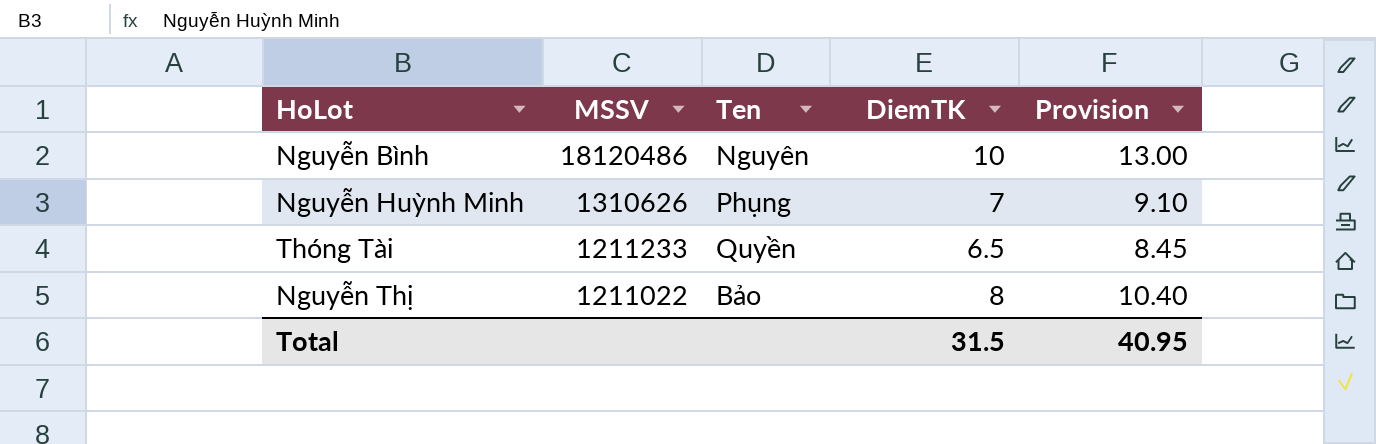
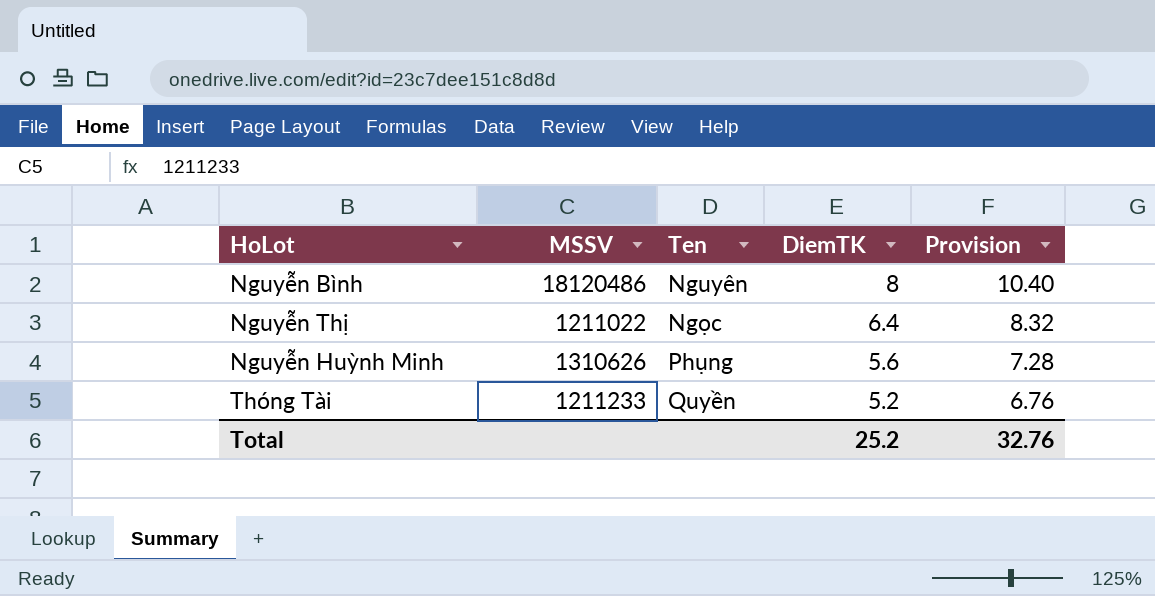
row order: MSSV descending -> DiemTK descending
Nguyễn Bình | DiemTK: 10 -> 8
Nguyễn Bình | Provision: 13.00 -> 10.40
Nguyễn Thị | Ten: Bảo -> Ngọc
Nguyễn Thị | DiemTK: 8 -> 6.4
Nguyễn Thị | Provision: 10.40 -> 8.32
Nguyễn Huỳnh Minh | DiemTK: 7 -> 5.6
Nguyễn Huỳnh Minh | Provision: 9.10 -> 7.28
Thóng Tài | DiemTK: 6.5 -> 5.2
Thóng Tài | Provision: 8.45 -> 6.76
Total | DiemTK: 31.5 -> 25.2
Total | Provision: 40.95 -> 32.76

